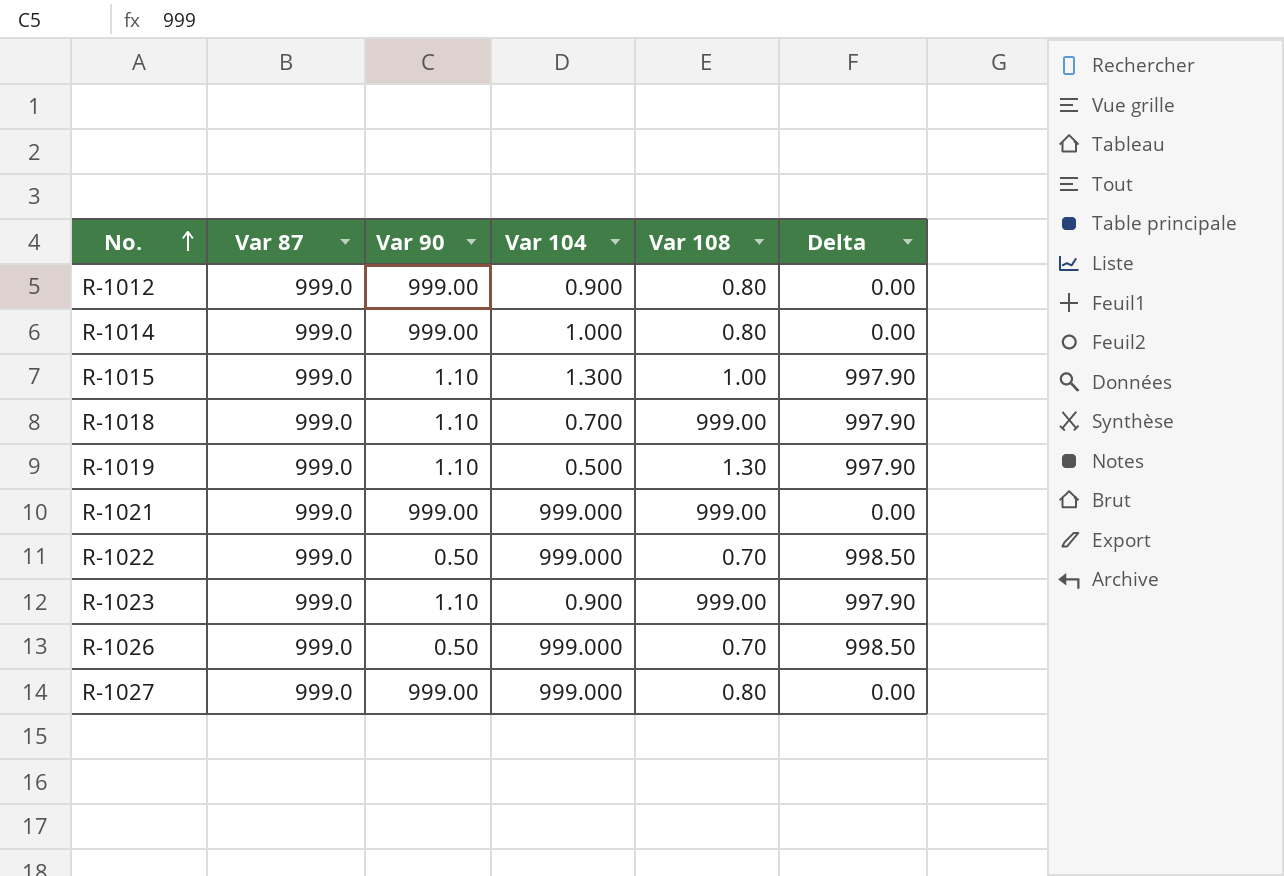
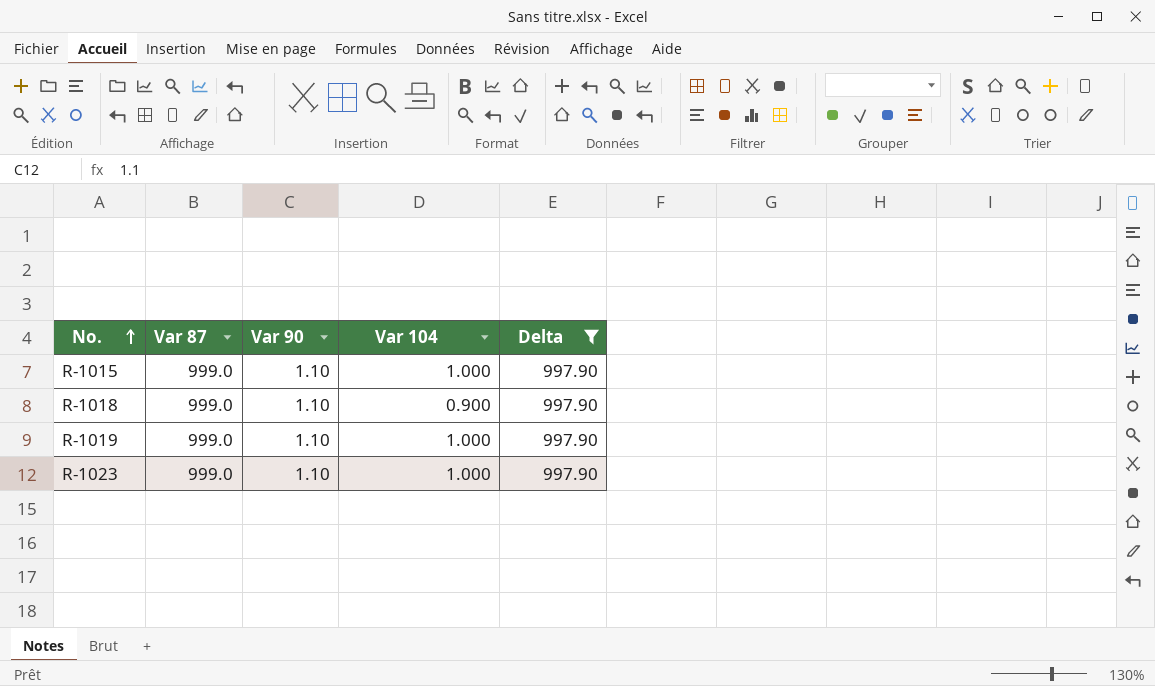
filter: none -> Delta = 997.90
column Var 108 | position: 5 -> none
R-1015 | Var 104: 1.300 -> 1.000
R-1018 | Var 104: 0.700 -> 0.900
R-1019 | Var 104: 0.500 -> 1.000
R-1023 | Var 104: 0.900 -> 1.000

